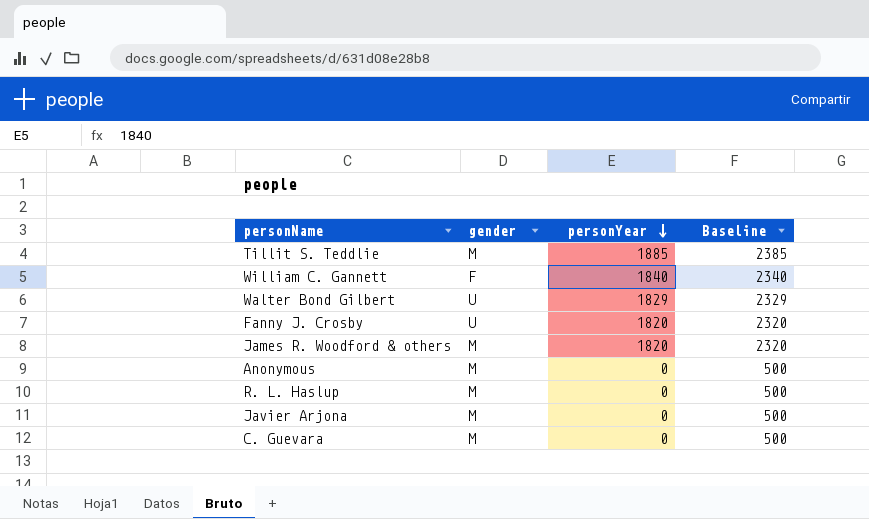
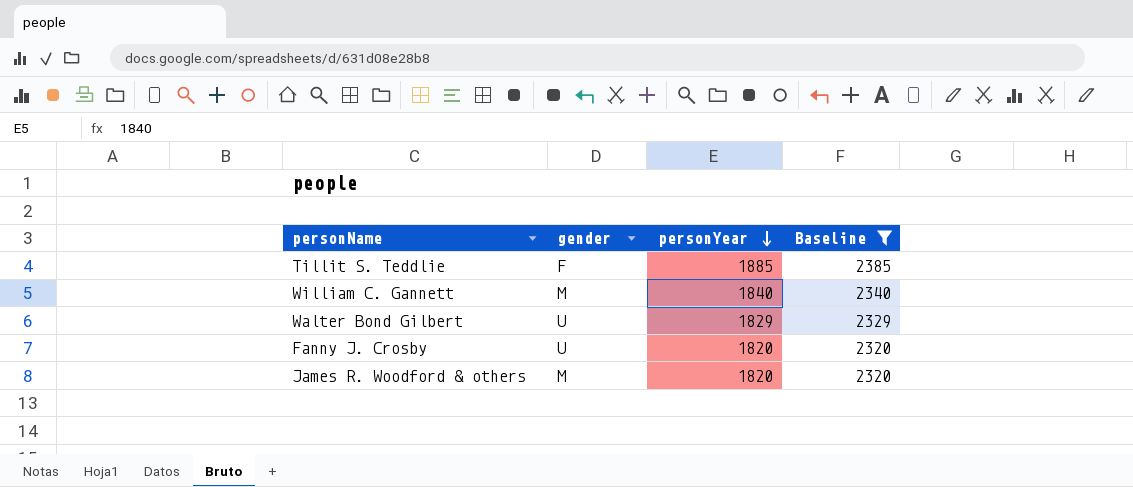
filter: none -> Baseline != 500
Tillit S. Teddlie | gender: M -> F
William C. Gannett | gender: F -> M

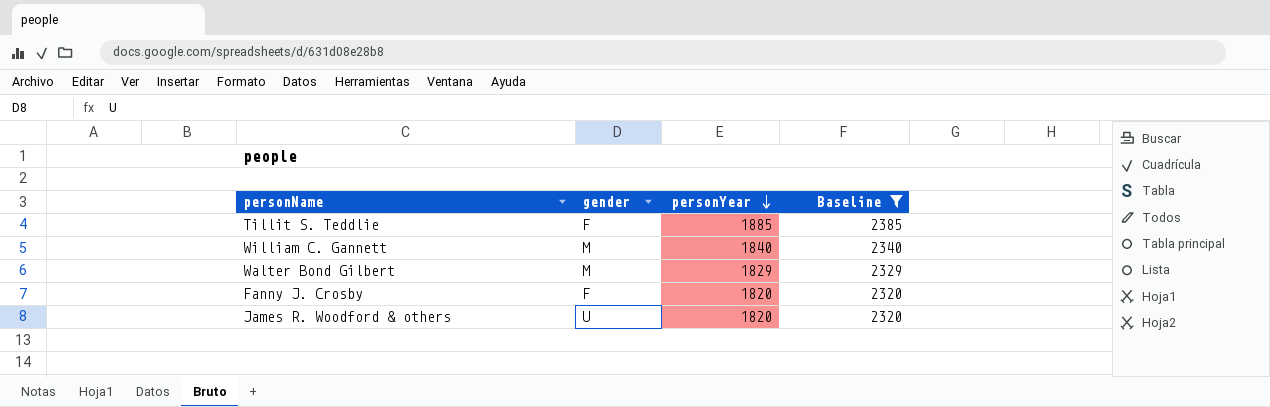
Walter Bond Gilbert | gender: U -> M
Fanny J. Crosby | gender: U -> F
James R. Woodford & others | gender: M -> U

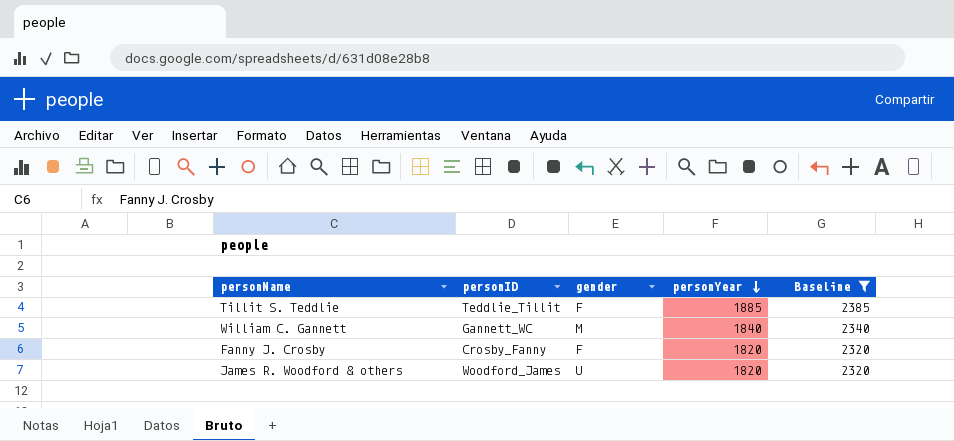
column personID | position: none -> 2
row Walter Bond Gilbert: M | 1829 | 2329 -> none

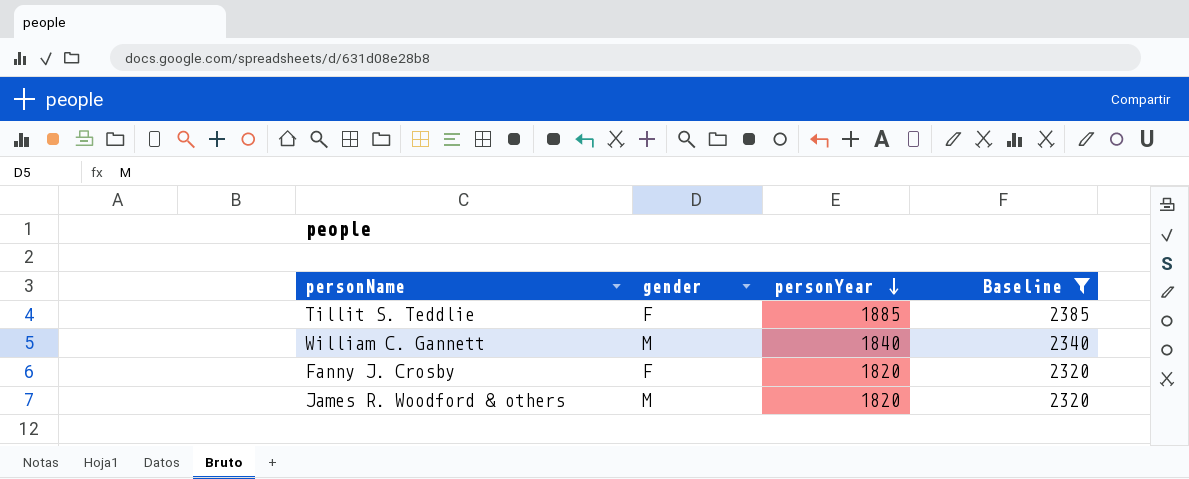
column personID | position: 2 -> none
James R. Woodford & others | gender: U -> M

